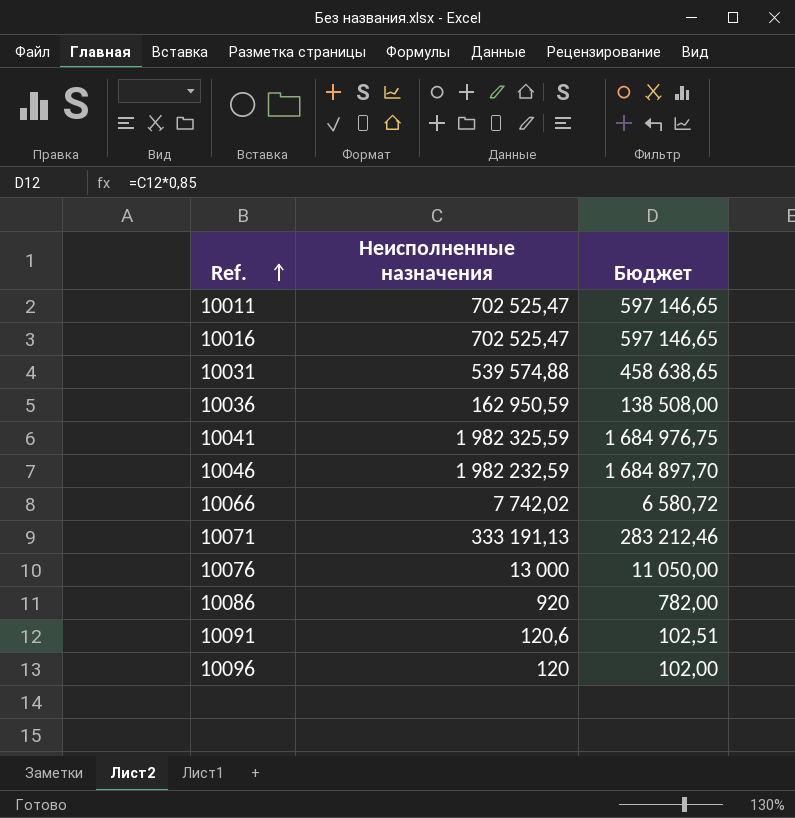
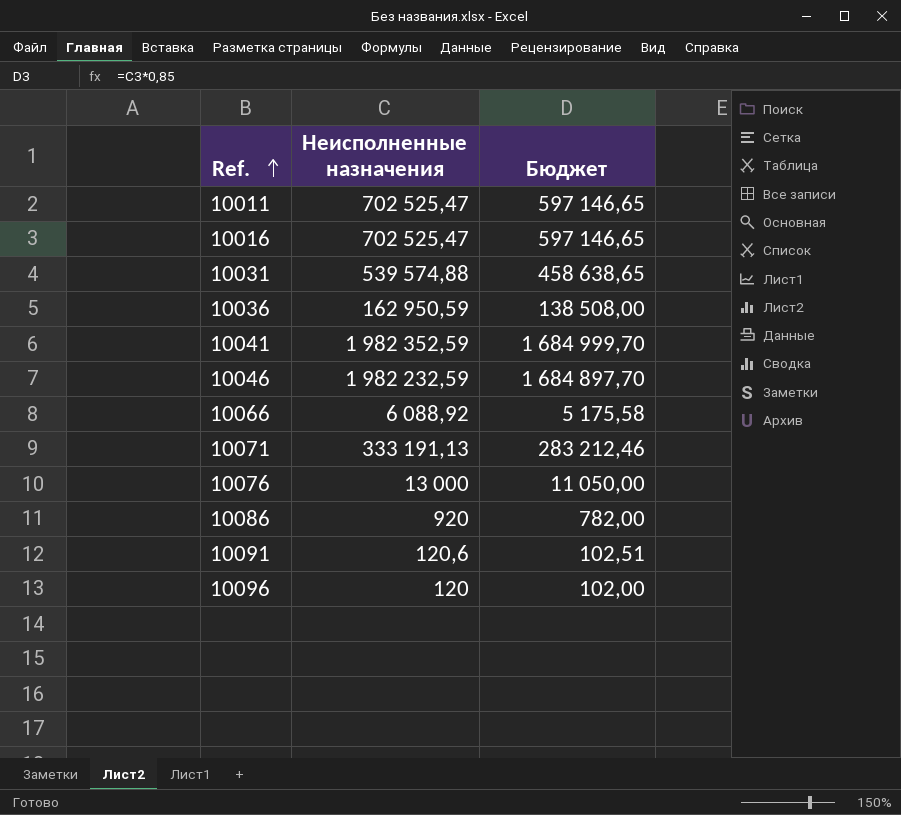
10041 | Неисполненные назначения: 1 982 325,59 -> 1 982 352,59
10041 | Бюджет: 1 684 976,75 -> 1 684 999,70
10066 | Неисполненные назначения: 7 742,02 -> 6 088,92
10066 | Бюджет: 6 580,72 -> 5 175,58

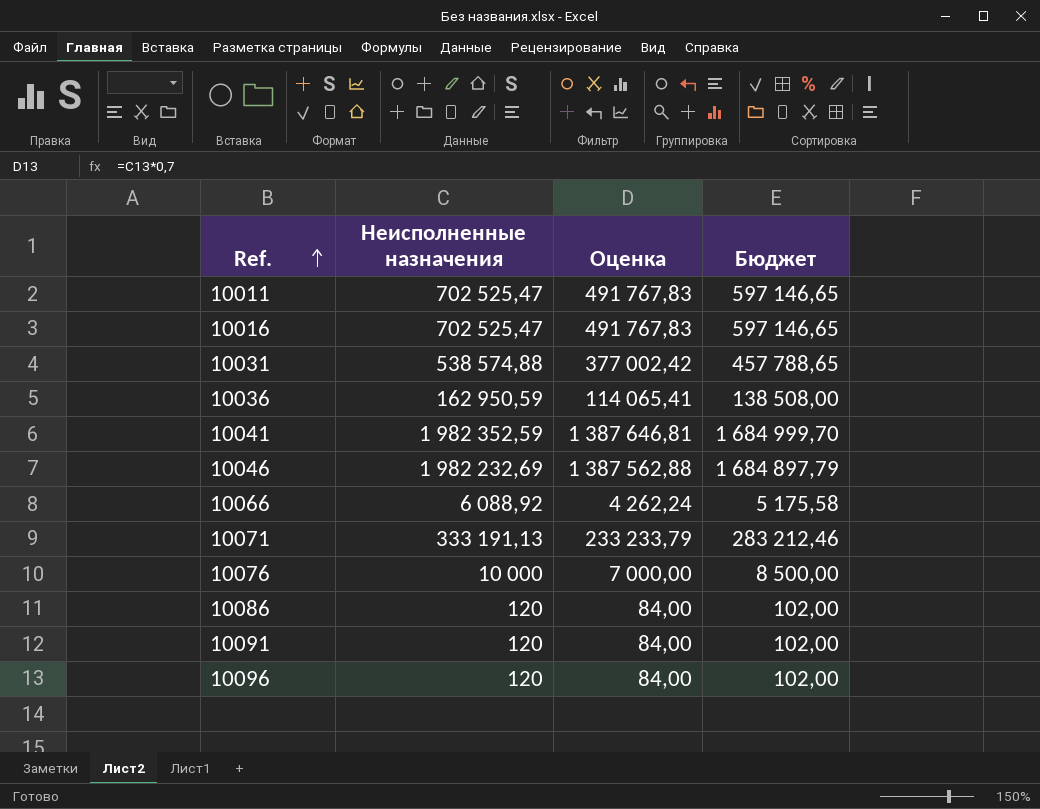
column Оценка | formula: none -> [Неисполненные назначения] * 0,7
10031 | Неисполненные назначения: 539 574,88 -> 538 574,88
10031 | Бюджет: 458 638,65 -> 457 788,65
10046 | Неисполненные назначения: 1 982 232,59 -> 1 982 232,69
10046 | Бюджет: 1 684 897,70 -> 1 684 897,79
10076 | Неисполненные назначения: 13 000 -> 10 000
10076 | Бюджет: 11 050,00 -> 8 500,00
10086 | Неисполненные назначения: 920 -> 120
10086 | Бюджет: 782,00 -> 102,00
10091 | Неисполненные назначения: 120,6 -> 120
10091 | Бюджет: 102,51 -> 102,00

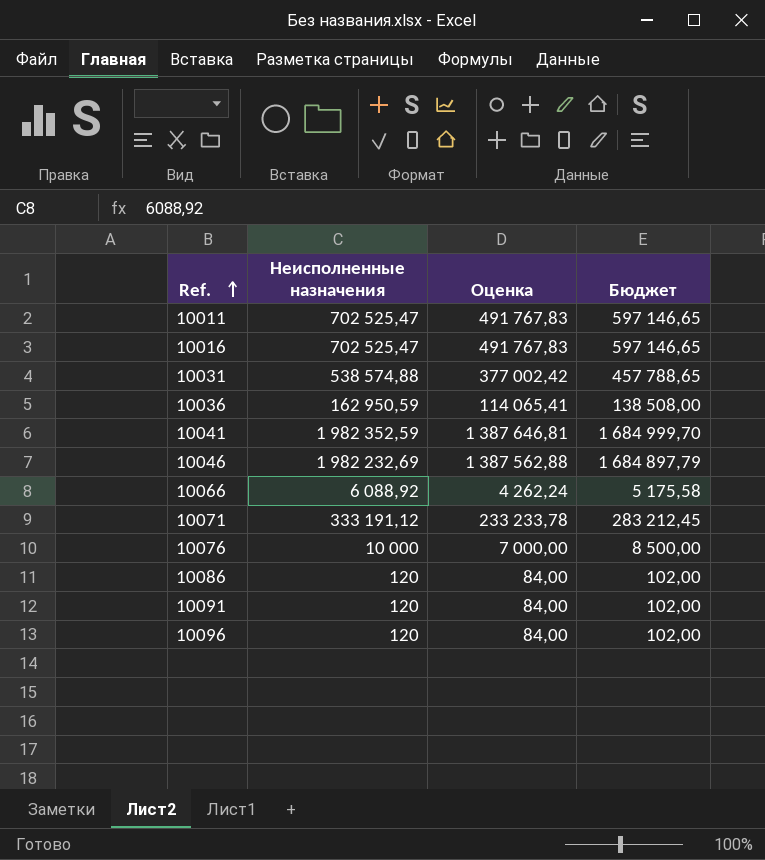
10071 | Неисполненные назначения: 333 191,13 -> 333 191,12
10071 | Оценка: 233 233,79 -> 233 233,78
10071 | Бюджет: 283 212,46 -> 283 212,45

